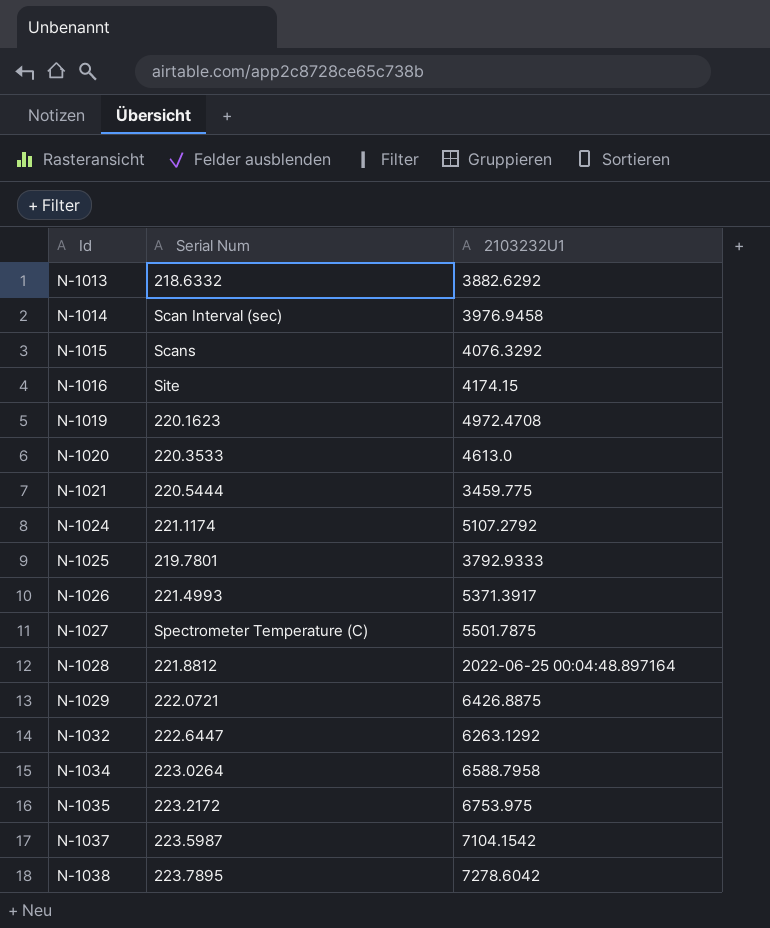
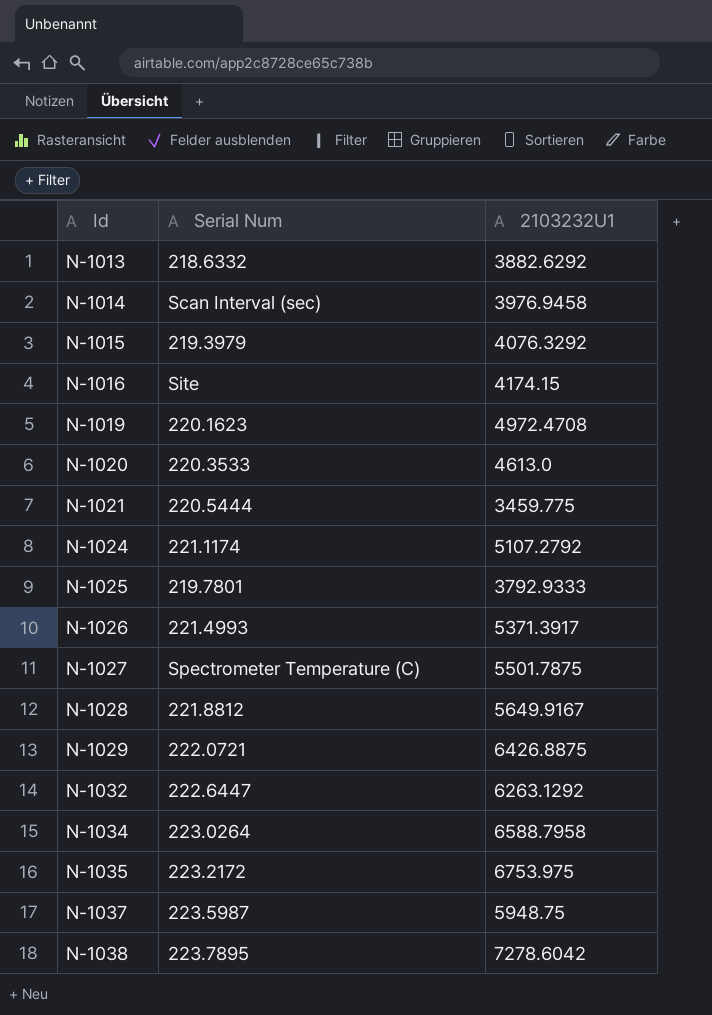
N-1015 | Serial Num: Scans -> 219.3979
N-1028 | 2103232U1: 2022-06-25 00:04:48.897164 -> 5649.9167
N-1037 | 2103232U1: 7104.1542 -> 5948.75

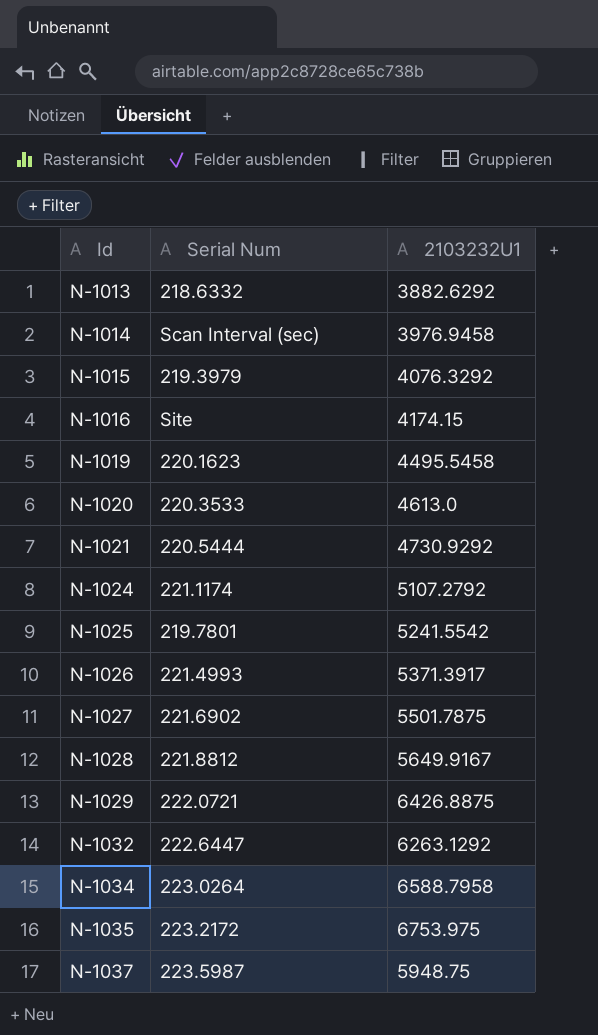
row N-1038: 223.7895 | 7278.6042 -> none
N-1019 | 2103232U1: 4972.4708 -> 4495.5458
N-1021 | 2103232U1: 3459.775 -> 4730.9292
N-1025 | 2103232U1: 3792.9333 -> 5241.5542
N-1027 | Serial Num: Spectrometer Temperature (C) -> 221.6902

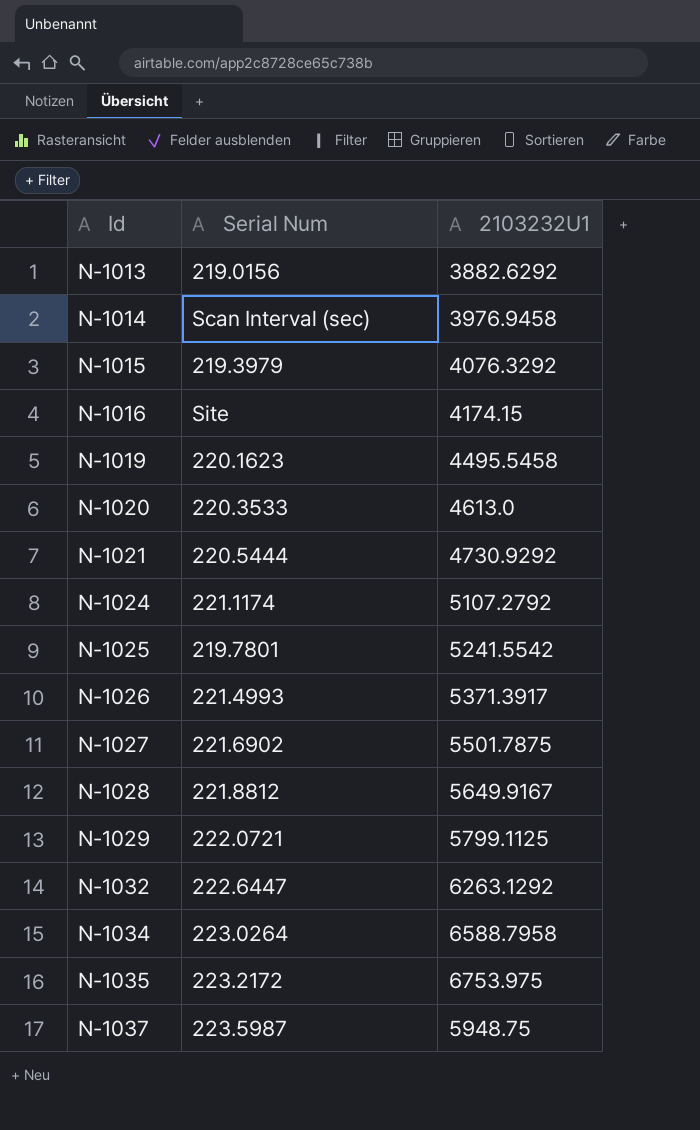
N-1013 | Serial Num: 218.6332 -> 219.0156
N-1029 | 2103232U1: 6426.8875 -> 5799.1125

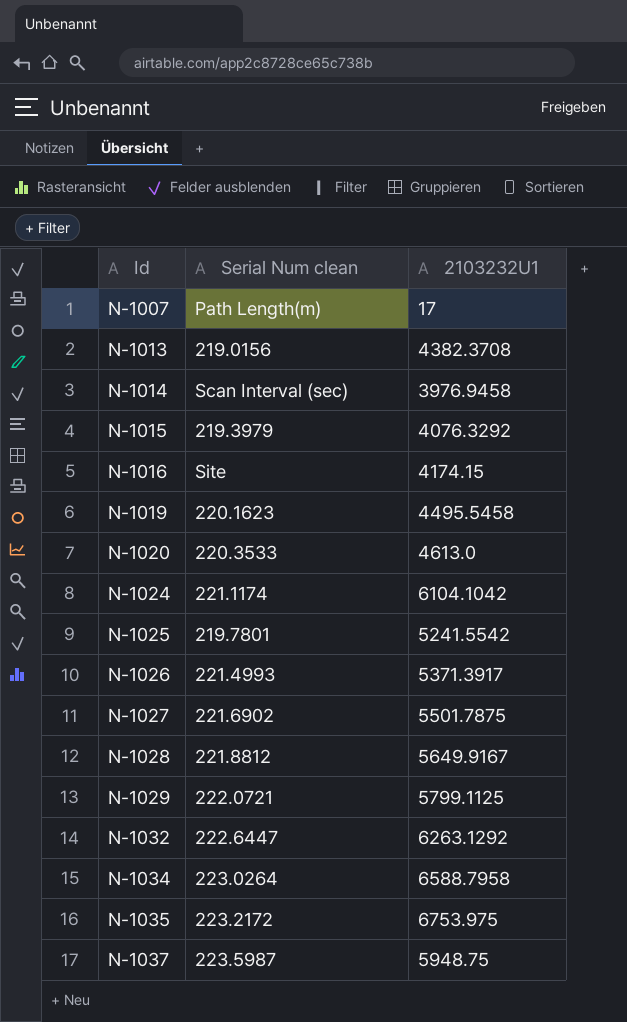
column name: Serial Num -> Serial Num clean
row N-1021: 220.5444 | 4730.9292 -> none
row N-1007: none -> Path Length(m) | 17
N-1013 | 2103232U1: 3882.6292 -> 4382.3708
N-1024 | 2103232U1: 5107.2792 -> 6104.1042

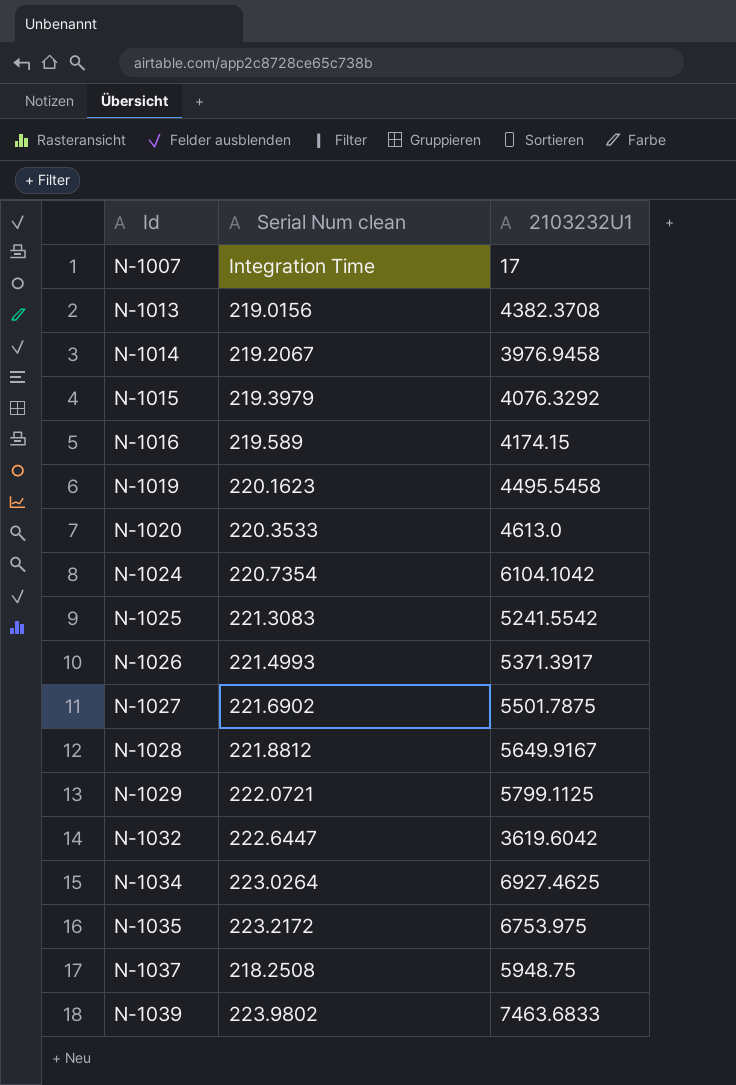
N-1007 | Serial Num clean: Path Length(m) -> Integration Time
N-1014 | Serial Num clean: Scan Interval (sec) -> 219.2067
N-1016 | Serial Num clean: Site -> 219.589
N-1024 | Serial Num clean: 221.1174 -> 220.7354
N-1025 | Serial Num clean: 219.7801 -> 221.3083
N-1032 | 2103232U1: 6263.1292 -> 3619.6042
N-1034 | 2103232U1: 6588.7958 -> 6927.4625
N-1037 | Serial Num clean: 223.5987 -> 218.2508
row N-1039: none -> 223.9802 | 7463.6833

